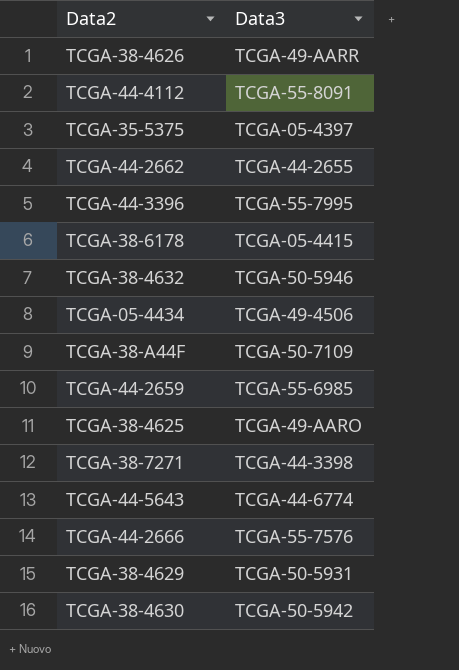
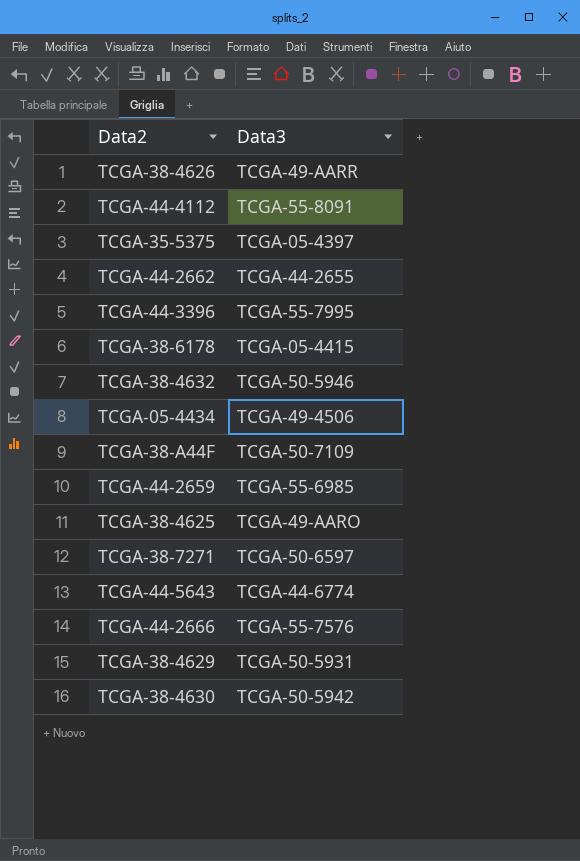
TCGA-38-7271 | Data3: TCGA-44-3398 -> TCGA-50-6597

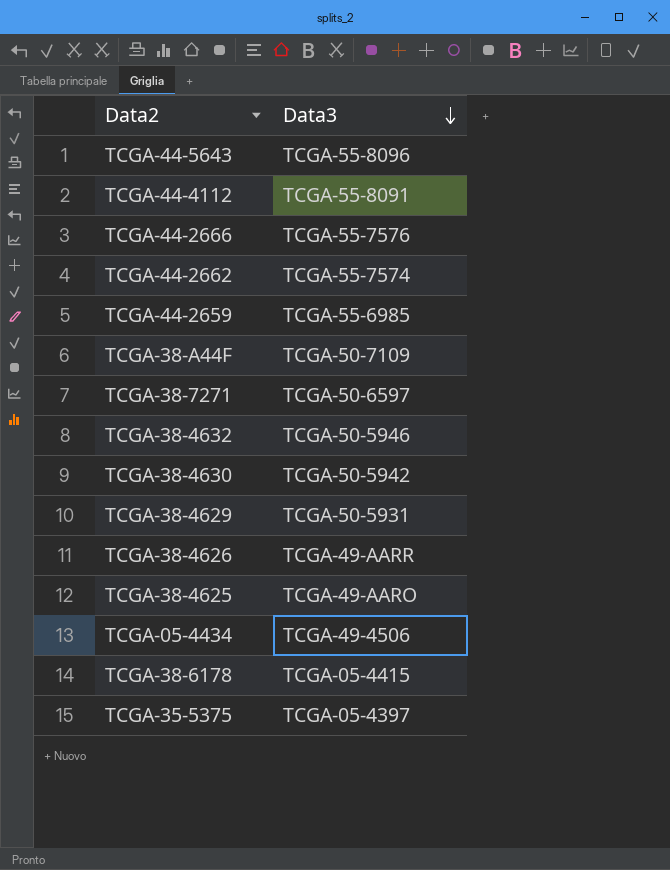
row order: none -> Data3 descending
row TCGA-44-3396: TCGA-55-7995 -> none
TCGA-44-5643 | Data3: TCGA-44-6774 -> TCGA-55-8096
TCGA-44-2662 | Data3: TCGA-44-2655 -> TCGA-55-7574

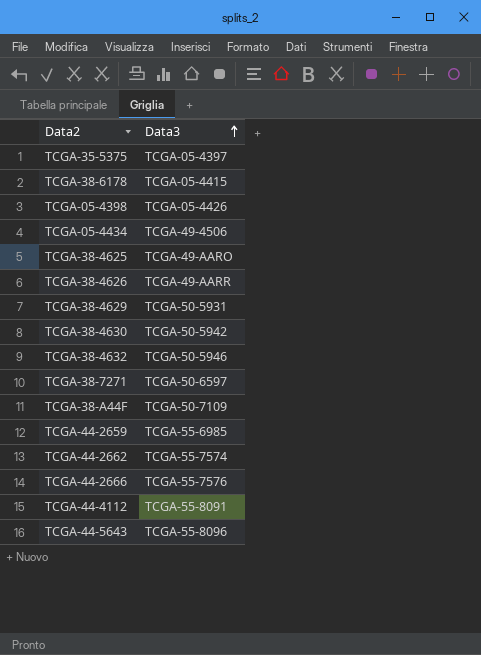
row order: Data3 descending -> Data3 ascending
row TCGA-05-4398: none -> TCGA-05-4426

